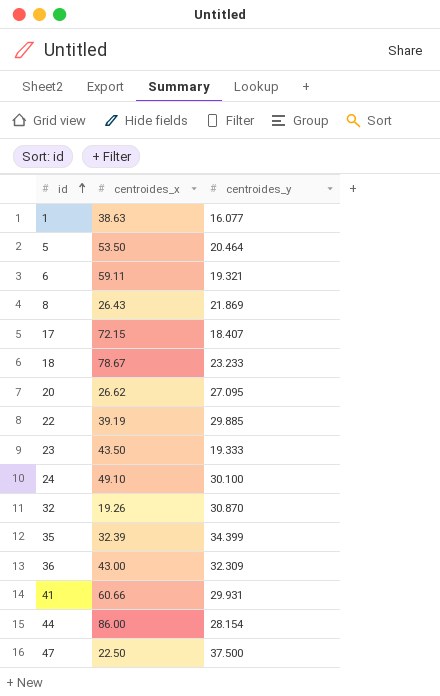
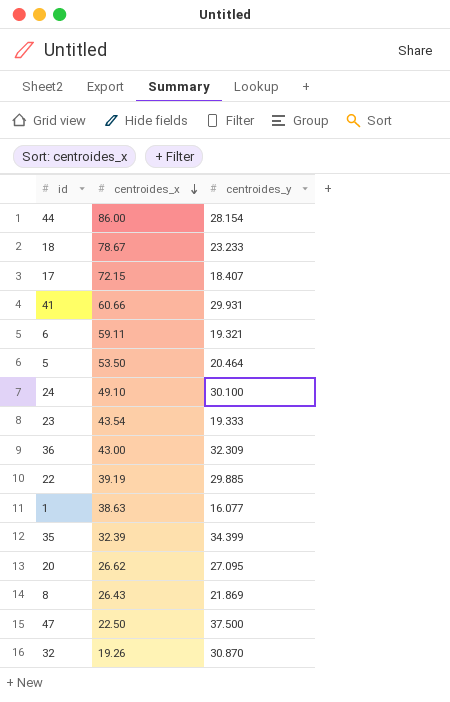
row order: id ascending -> centroides_x descending
23 | centroides_x: 43.50 -> 43.54

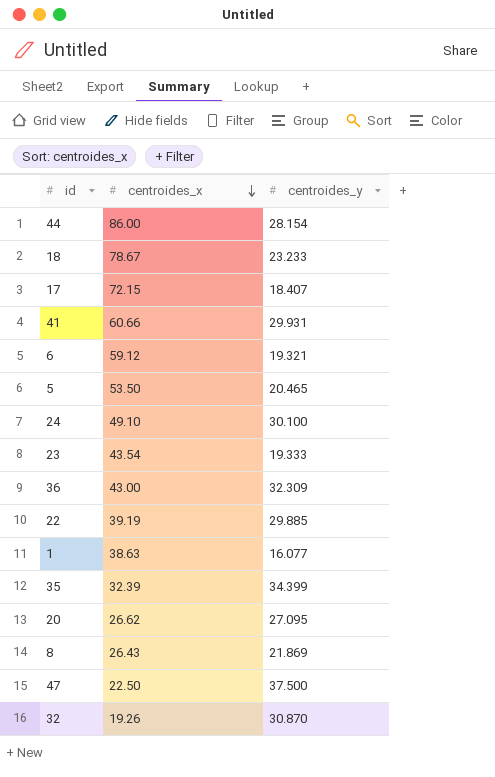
6 | centroides_x: 59.11 -> 59.12
5 | centroides_y: 20.464 -> 20.465

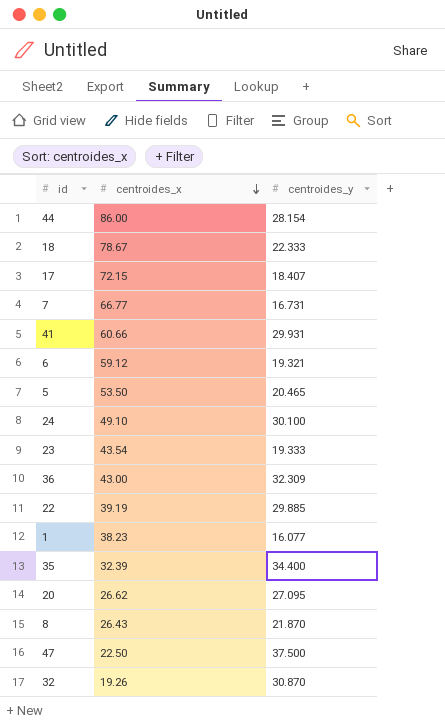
18 | centroides_y: 23.233 -> 22.333
row 7: none -> 66.77 | 16.731
1 | centroides_x: 38.63 -> 38.23
35 | centroides_y: 34.399 -> 34.400
8 | centroides_y: 21.869 -> 21.870

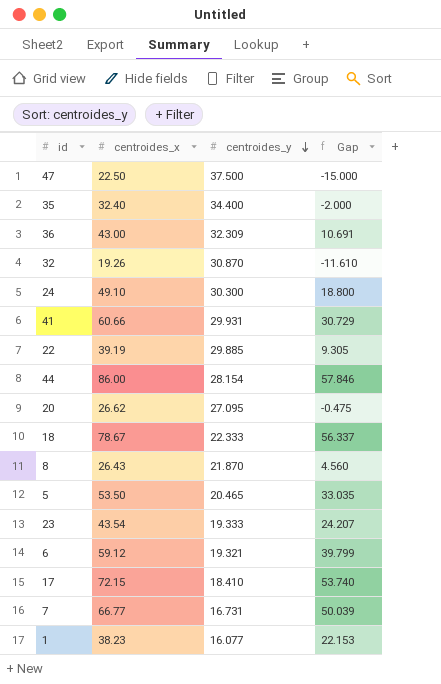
row order: centroides_x descending -> centroides_y descending
column Gap | formula: none -> [centroides_x] - [centroides_y]
35 | centroides_x: 32.39 -> 32.40
24 | centroides_y: 30.100 -> 30.300
17 | centroides_y: 18.407 -> 18.410

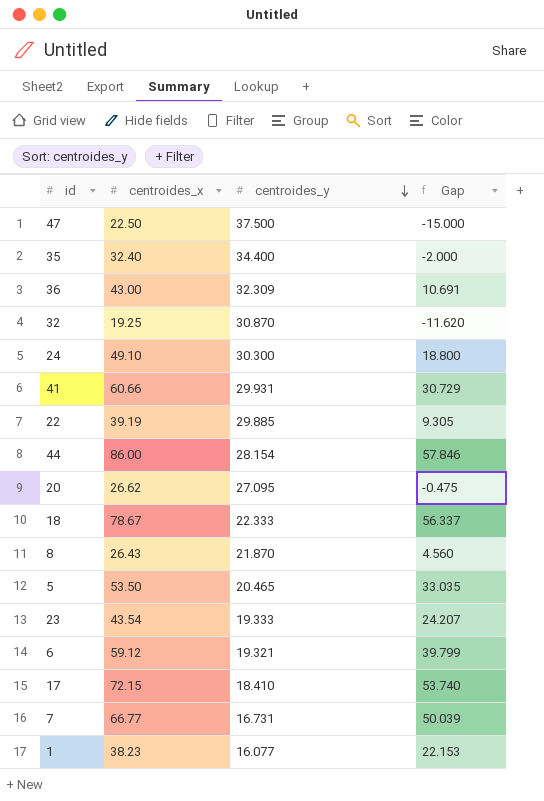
32 | centroides_x: 19.26 -> 19.25
32 | Gap: -11.610 -> -11.620

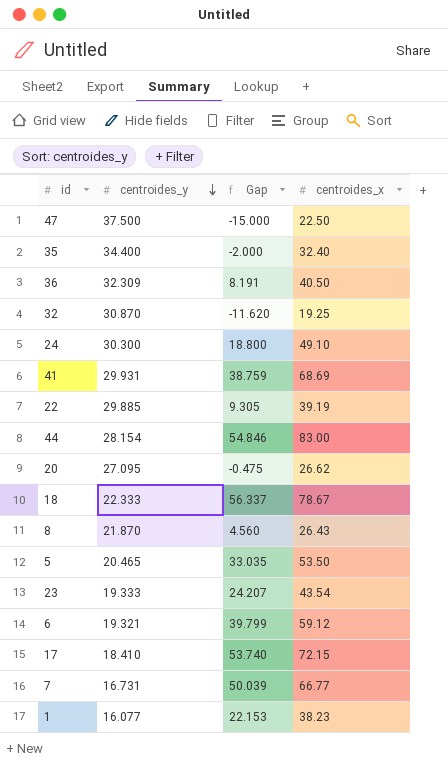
column centroides_x | position: 2 -> 4
36 | Gap: 10.691 -> 8.191
36 | centroides_x: 43.00 -> 40.50
41 | Gap: 30.729 -> 38.759
41 | centroides_x: 60.66 -> 68.69
44 | Gap: 57.846 -> 54.846
44 | centroides_x: 86.00 -> 83.00

